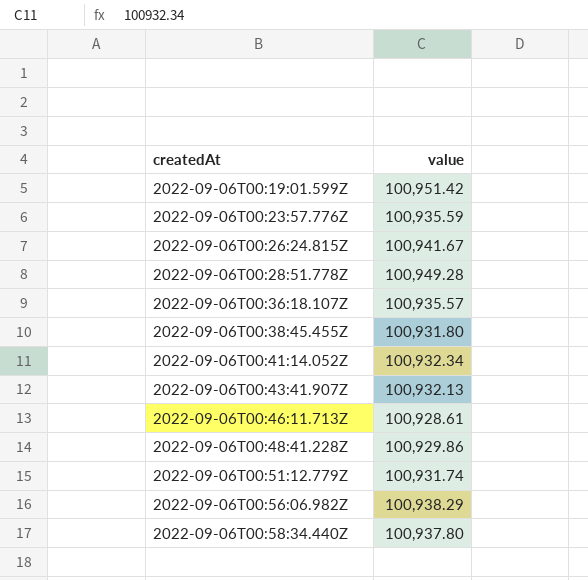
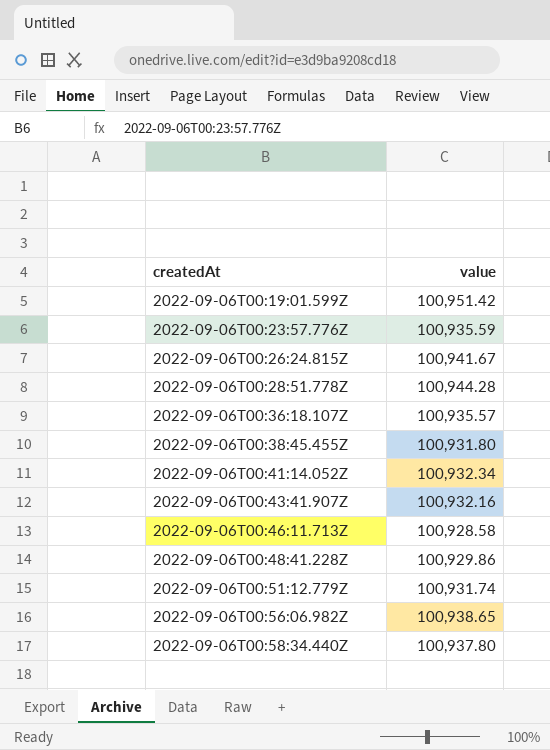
2022-09-06T00:28:51.778Z | value: 100,949.28 -> 100,944.28
2022-09-06T00:43:41.907Z | value: 100,932.13 -> 100,932.16
2022-09-06T00:46:11.713Z | value: 100,928.61 -> 100,928.58
2022-09-06T00:56:06.982Z | value: 100,938.29 -> 100,938.65

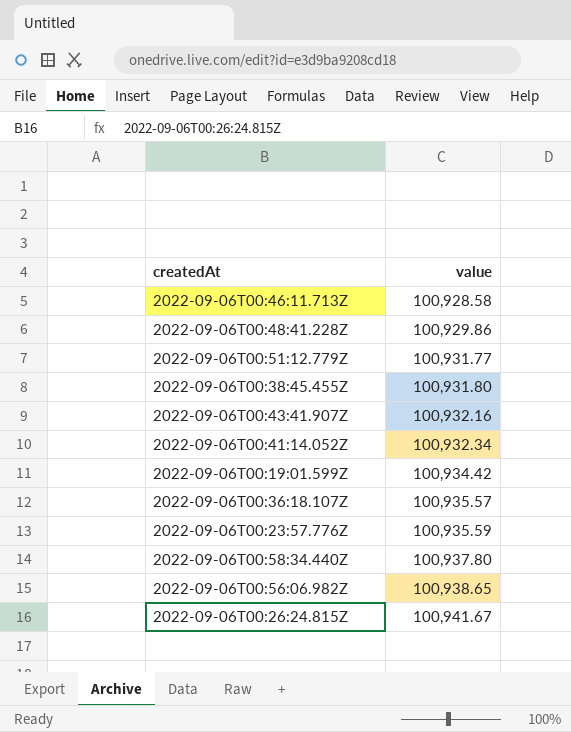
row order: createdAt ascending -> value ascending
row 2022-09-06T00:28:51.778Z: 100,944.28 -> none
2022-09-06T00:51:12.779Z | value: 100,931.74 -> 100,931.77
2022-09-06T00:19:01.599Z | value: 100,951.42 -> 100,934.42

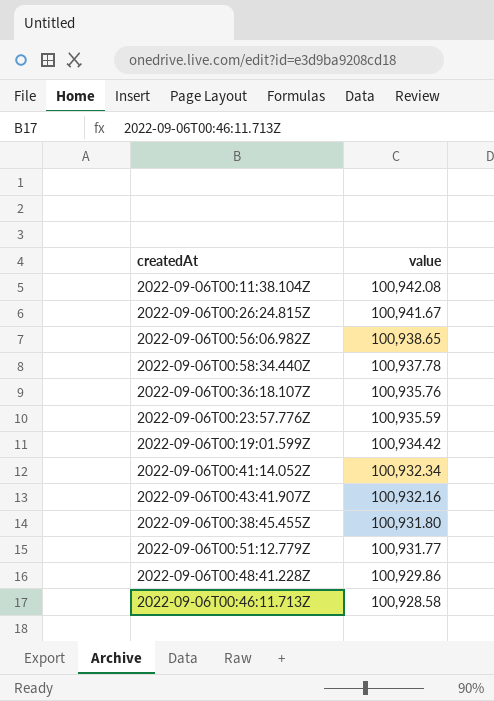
row order: value ascending -> value descending
row 2022-09-06T00:11:38.104Z: none -> 100,942.08
2022-09-06T00:58:34.440Z | value: 100,937.80 -> 100,937.78
2022-09-06T00:36:18.107Z | value: 100,935.57 -> 100,935.76

